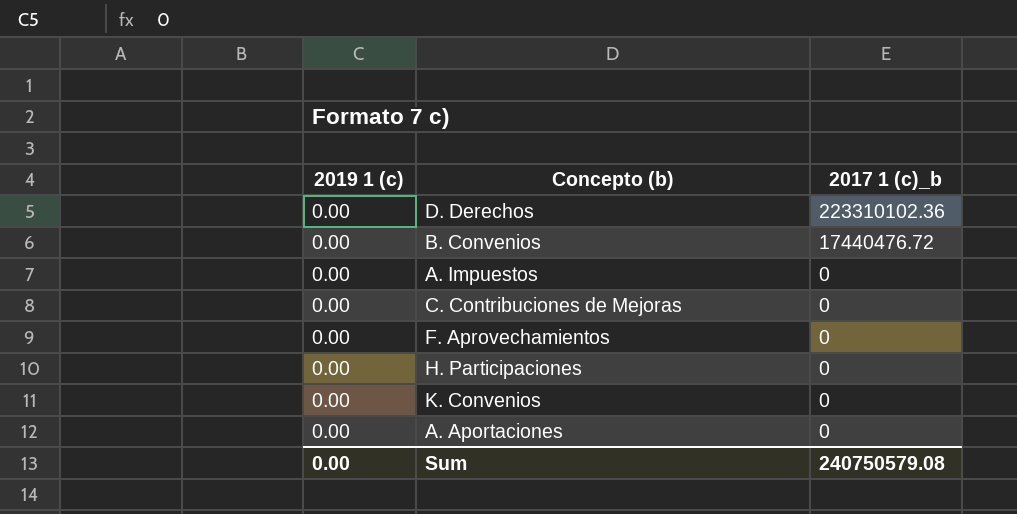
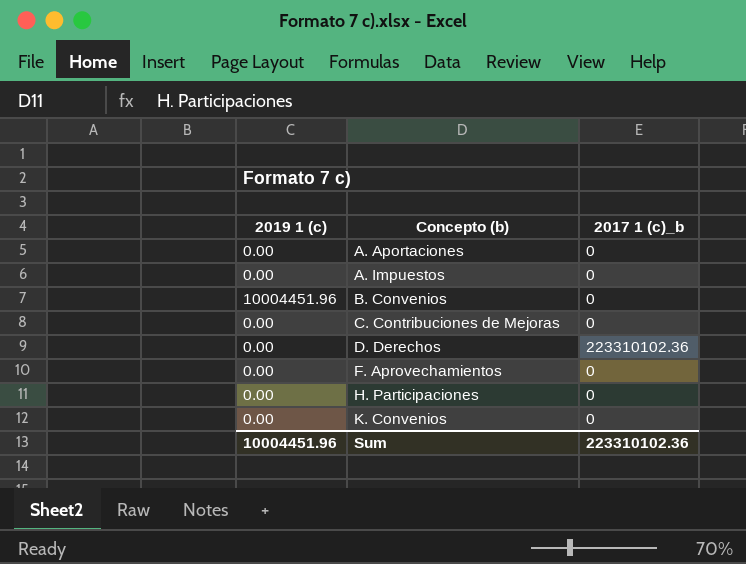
row order: 2017 1 (c)_b descending -> Concepto (b) ascending
B. Convenios | 2019 1 (c): 0.00 -> 10004451.96
B. Convenios | 2017 1 (c)_b: 17440476.72 -> 0
Sum | 2019 1 (c): 0.00 -> 10004451.96
Sum | 2017 1 (c)_b: 240750579.08 -> 223310102.36

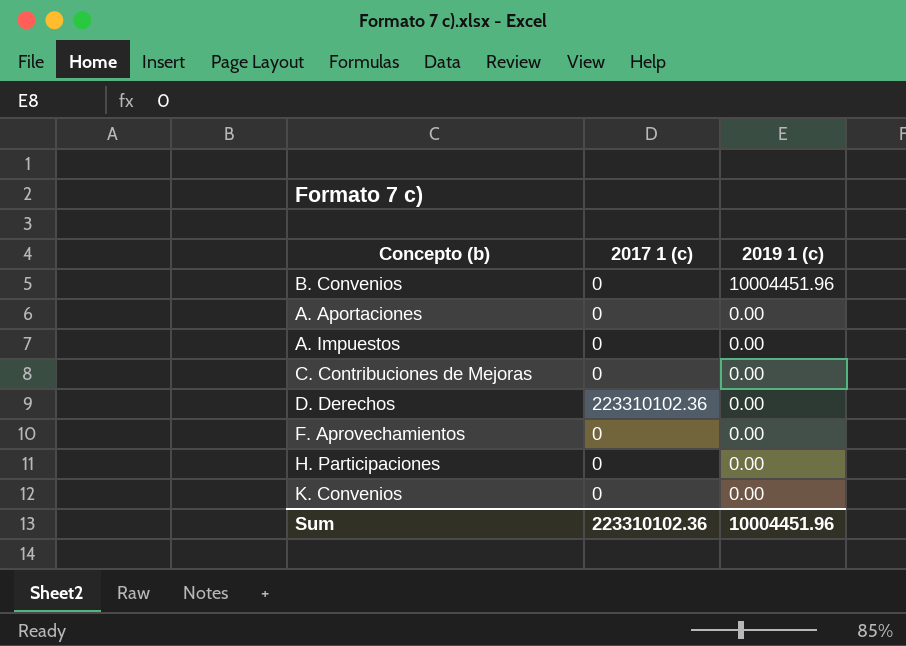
row order: Concepto (b) ascending -> 2019 1 (c) descending
column name: 2017 1 (c)_b -> 2017 1 (c)
column 2019 1 (c) | position: 1 -> 3

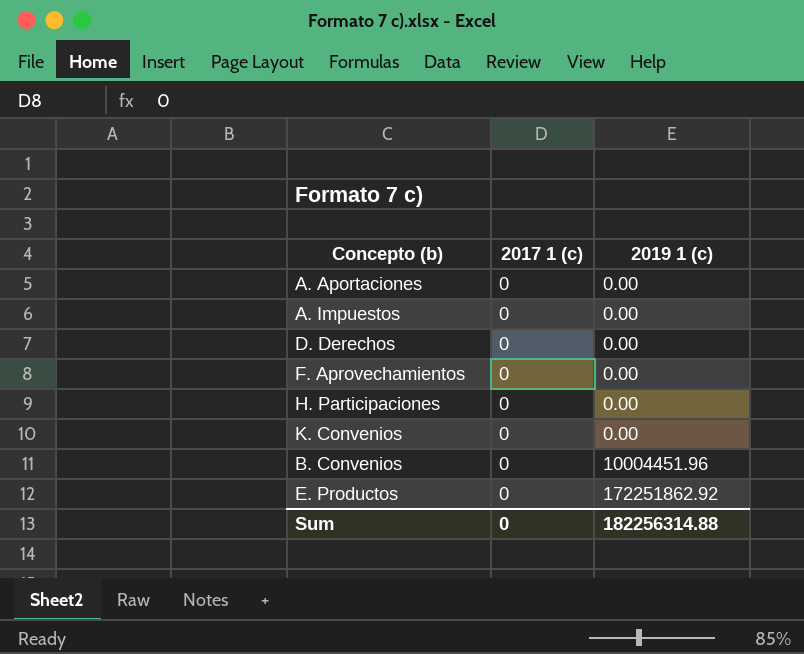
row order: 2019 1 (c) descending -> 2019 1 (c) ascending
row C. Contribuciones de Mejoras: 0 | 0.00 -> none
D. Derechos | 2017 1 (c): 223310102.36 -> 0
row E. Productos: none -> 0 | 172251862.92
Sum | 2017 1 (c): 223310102.36 -> 0
Sum | 2019 1 (c): 10004451.96 -> 182256314.88

